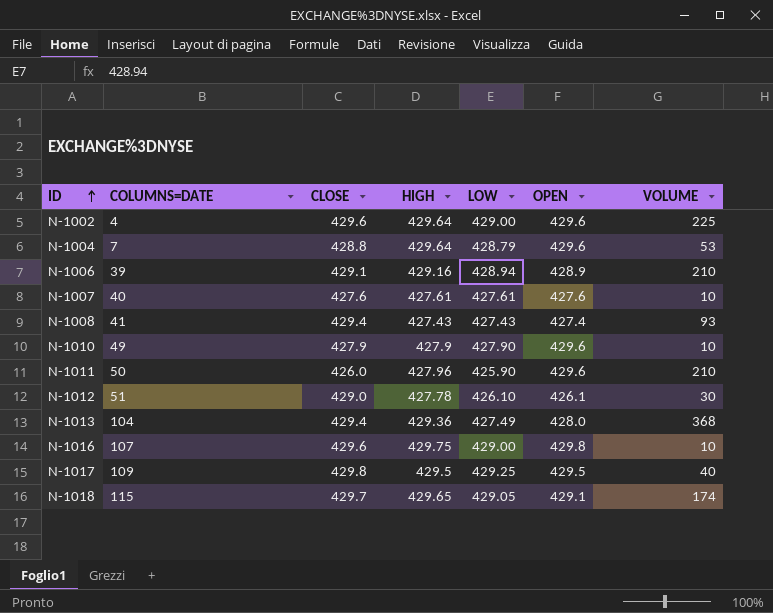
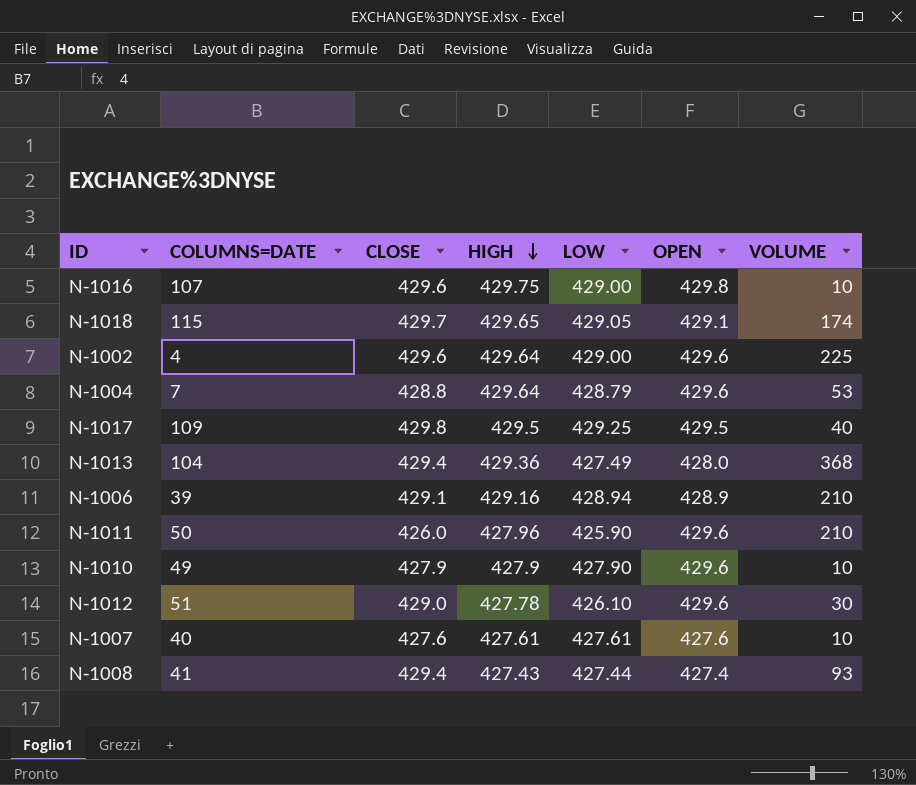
row order: ID ascending -> HIGH descending
N-1012 | OPEN: 426.1 -> 429.6
N-1008 | LOW: 427.43 -> 427.44

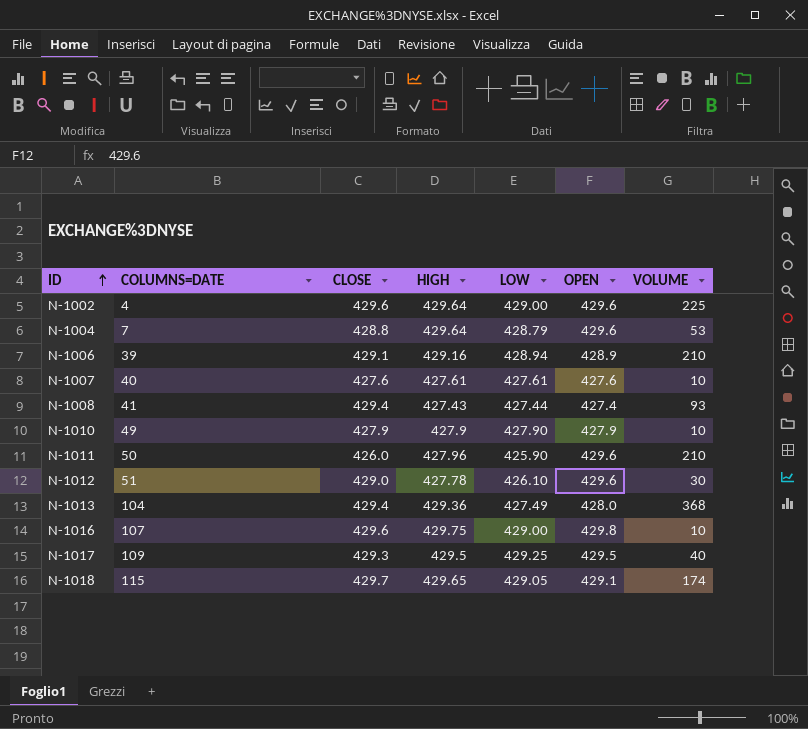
row order: HIGH descending -> ID ascending
N-1010 | OPEN: 429.6 -> 427.9
N-1017 | CLOSE: 429.8 -> 429.3

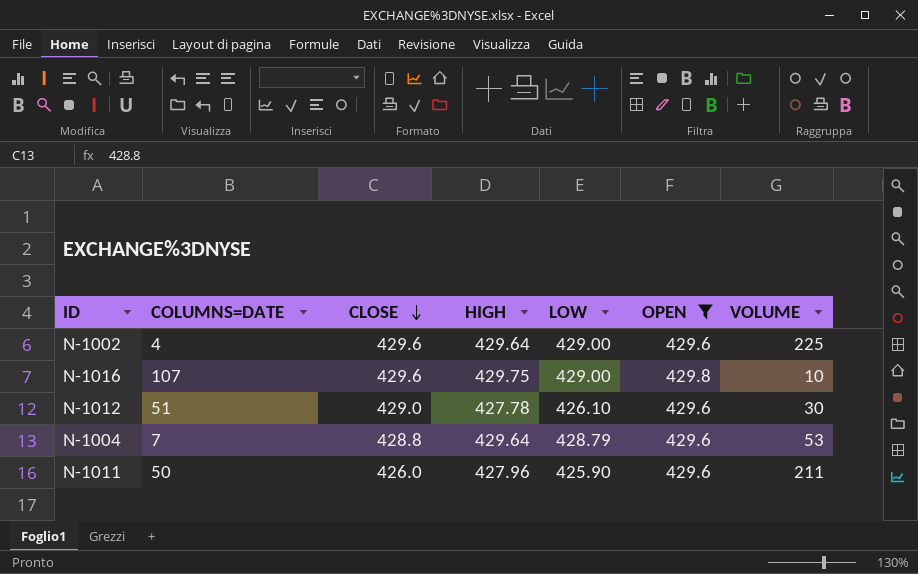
filter: none -> OPEN >= 429.6
row order: ID ascending -> CLOSE descending
N-1011 | VOLUME: 210 -> 211

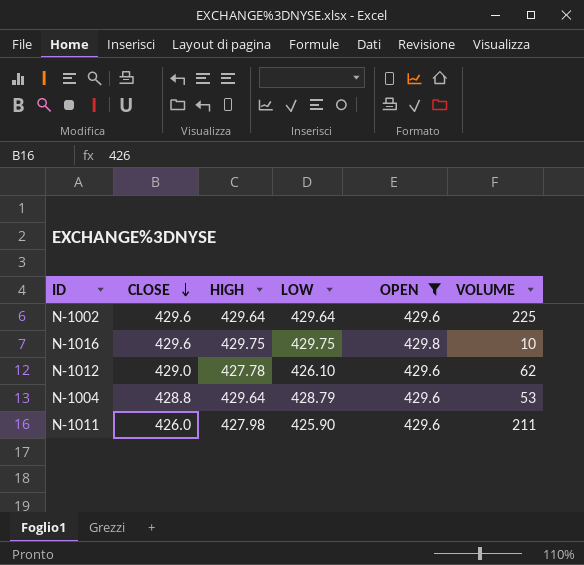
column COLUMNS=DATE | position: 2 -> none
N-1002 | LOW: 429.00 -> 429.64
N-1016 | LOW: 429.00 -> 429.75
N-1012 | VOLUME: 30 -> 62
N-1011 | HIGH: 427.96 -> 427.98

